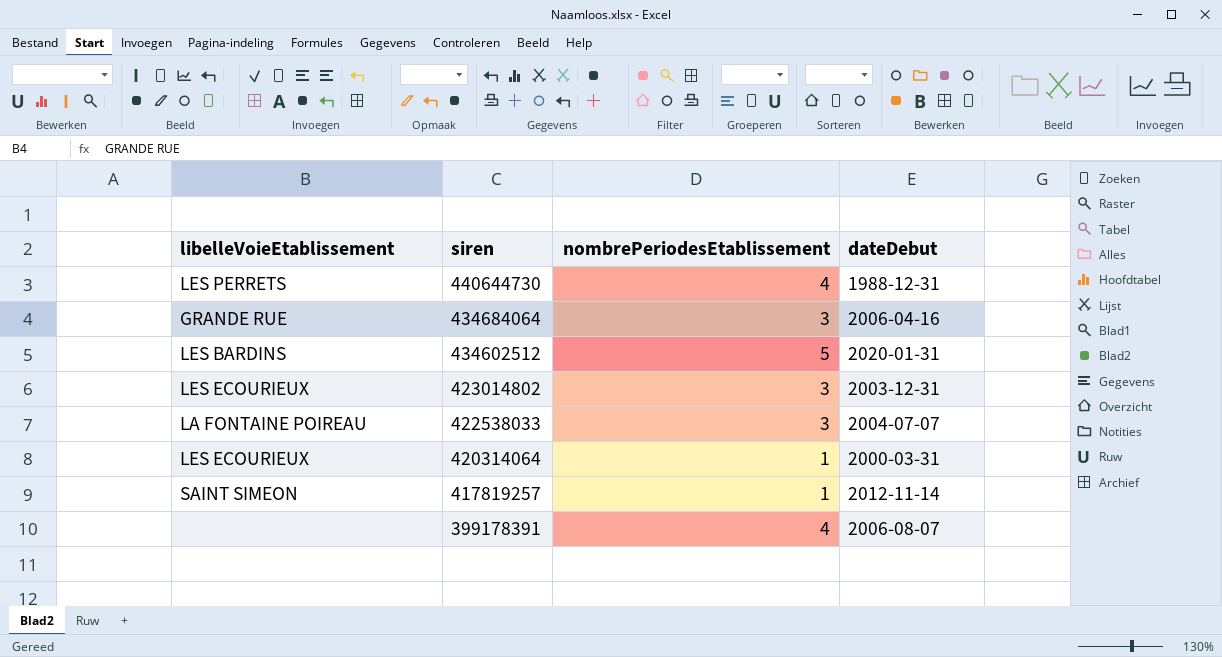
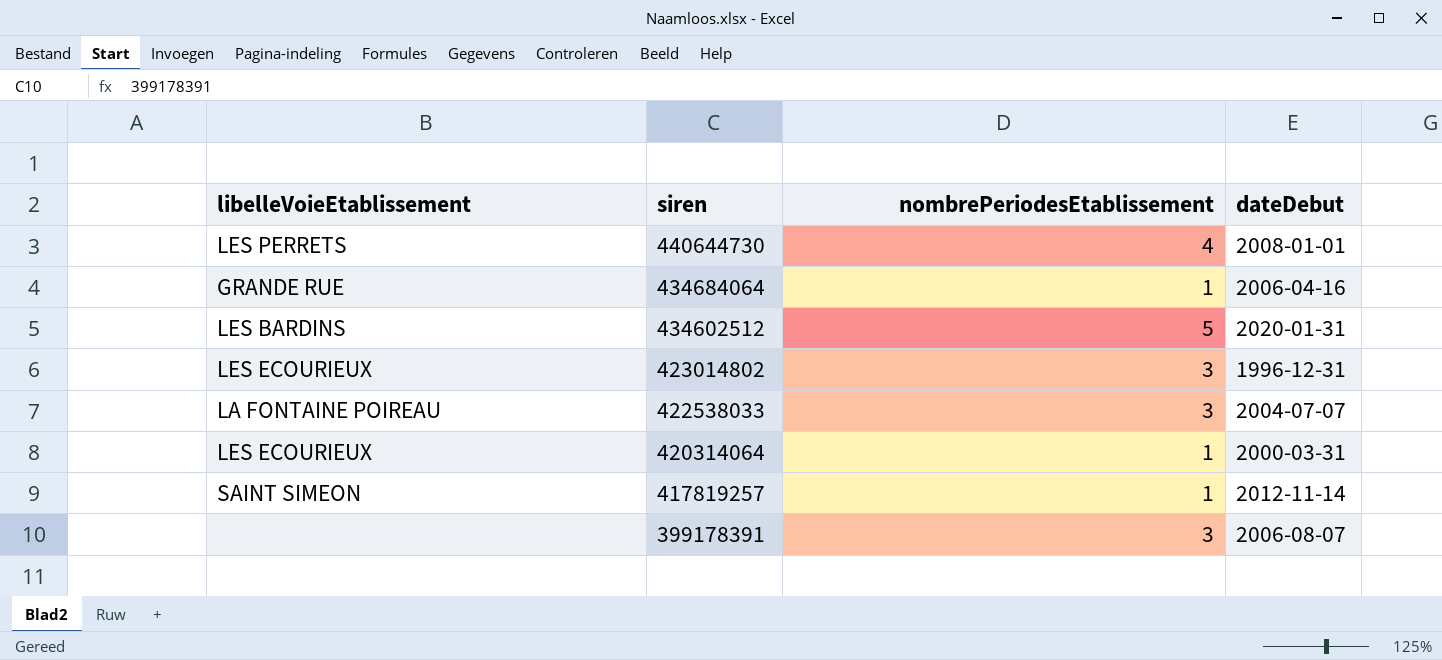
440644730 | dateDebut: 1988-12-31 -> 2008-01-01
434684064 | nombrePeriodesEtablissement: 3 -> 1
423014802 | dateDebut: 2003-12-31 -> 1996-12-31
399178391 | nombrePeriodesEtablissement: 4 -> 3

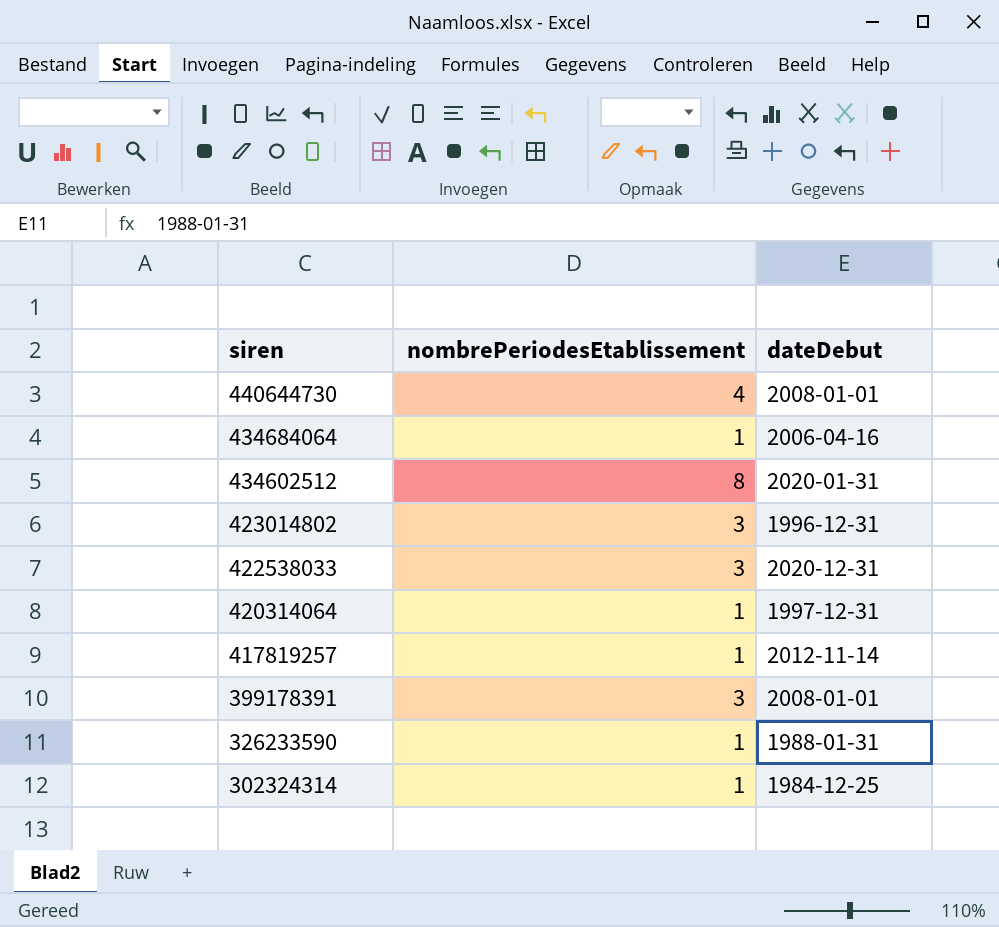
column libelleVoieEtablissement | position: 1 -> none
434602512 | nombrePeriodesEtablissement: 5 -> 8
422538033 | dateDebut: 2004-07-07 -> 2020-12-31
420314064 | dateDebut: 2000-03-31 -> 1997-12-31
399178391 | dateDebut: 2006-08-07 -> 2008-01-01
row 326233590: none -> 1 | 1988-01-31
row 302324314: none -> 1 | 1984-12-25

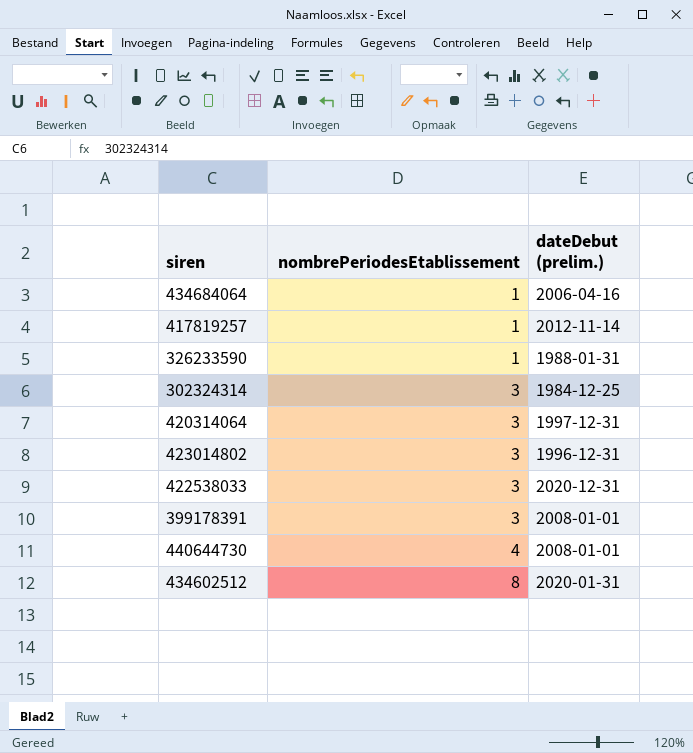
row order: siren descending -> nombrePeriodesEtablissement ascending
column name: dateDebut -> dateDebut (prelim.)
302324314 | nombrePeriodesEtablissement: 1 -> 3
420314064 | nombrePeriodesEtablissement: 1 -> 3

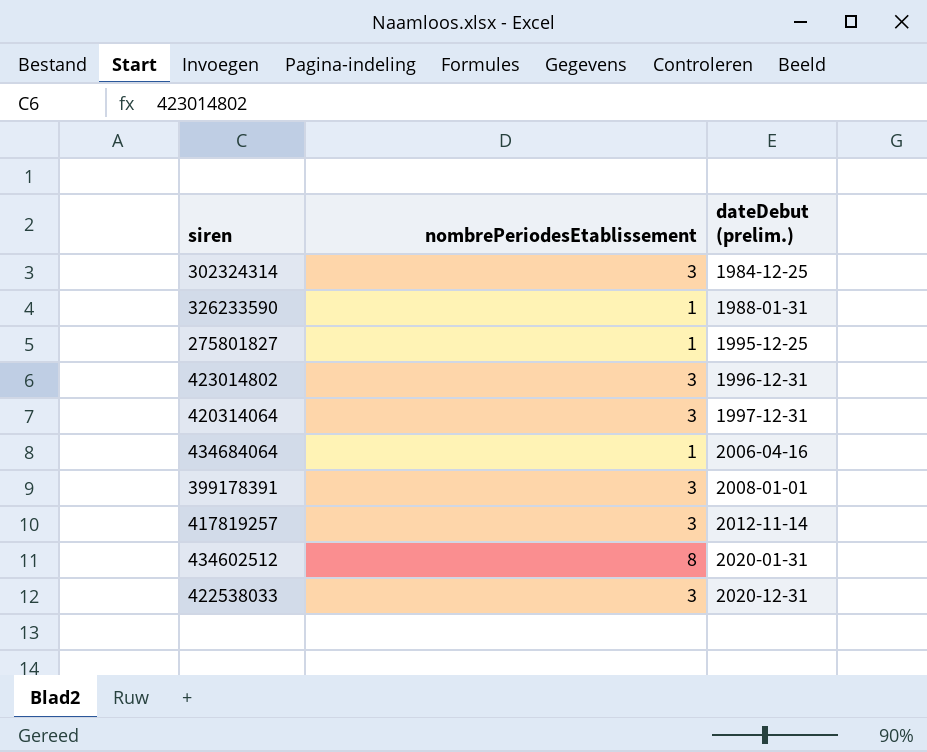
row order: nombrePeriodesEtablissement ascending -> dateDebut (prelim.) ascending
row 440644730: 4 | 2008-01-01 -> none
row 275801827: none -> 1 | 1995-12-25
417819257 | nombrePeriodesEtablissement: 1 -> 3

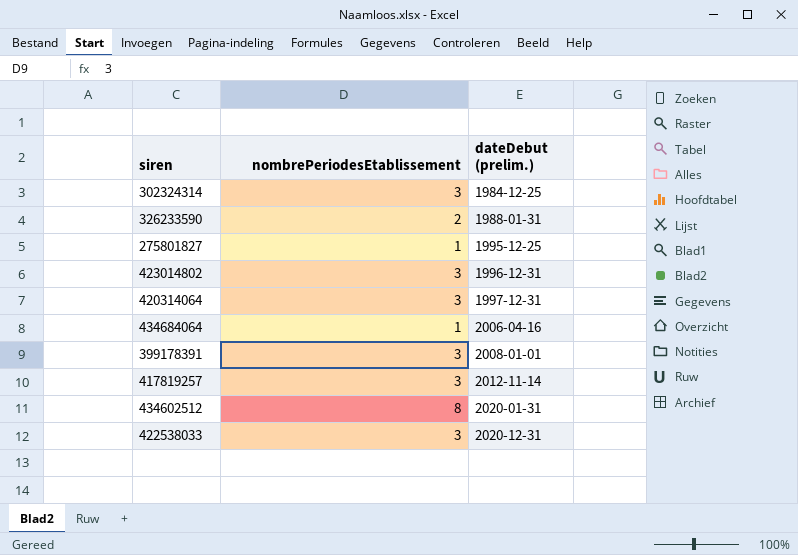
326233590 | nombrePeriodesEtablissement: 1 -> 2

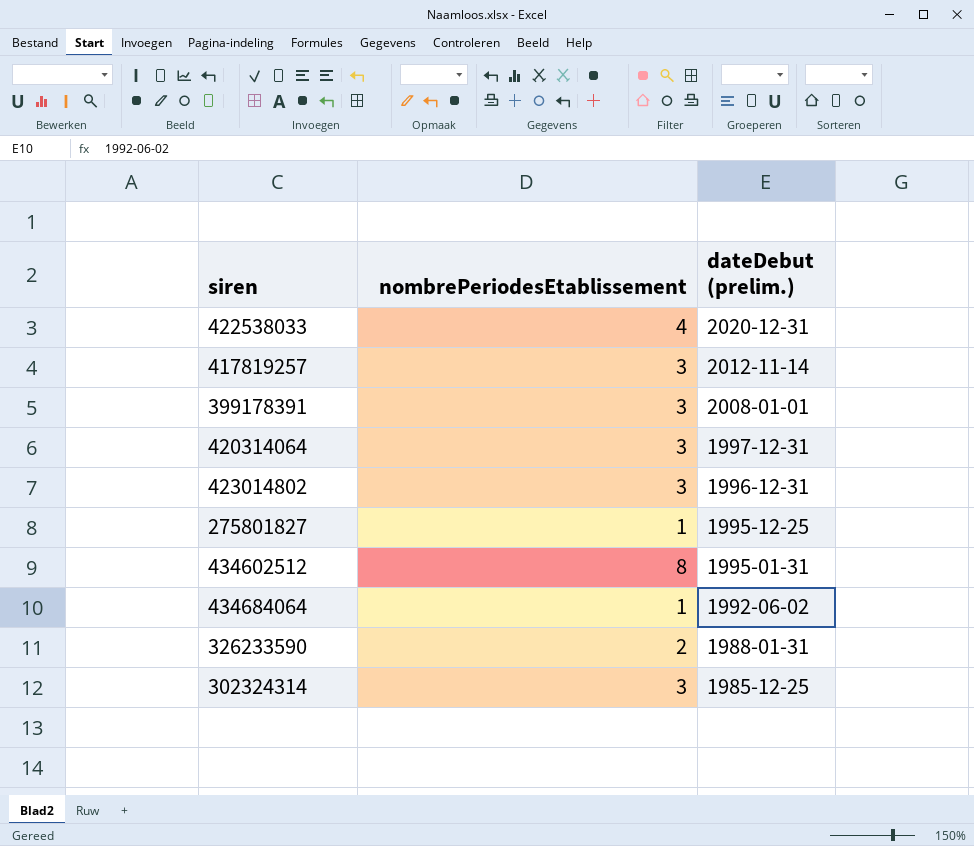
row order: dateDebut (prelim.) ascending -> dateDebut (prelim.) descending
422538033 | nombrePeriodesEtablissement: 3 -> 4
434602512 | dateDebut (prelim.): 2020-01-31 -> 1995-01-31
434684064 | dateDebut (prelim.): 2006-04-16 -> 1992-06-02
302324314 | dateDebut (prelim.): 1984-12-25 -> 1985-12-25

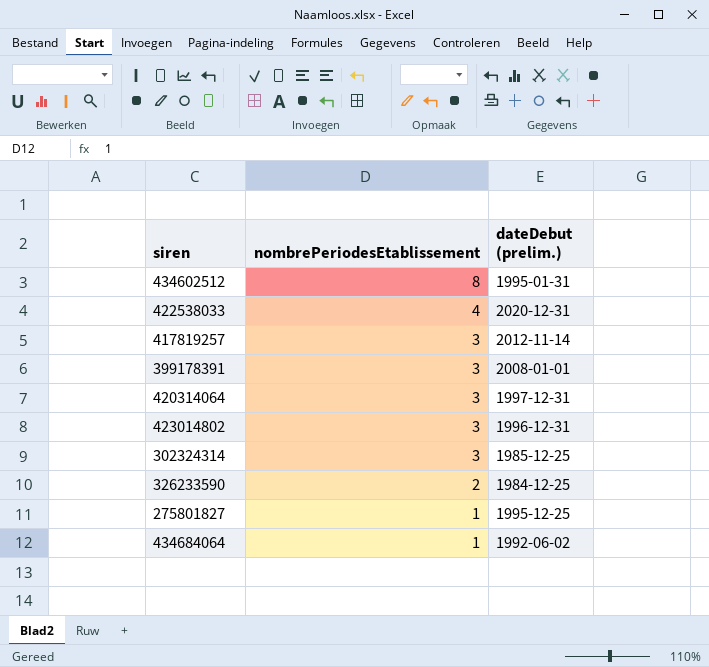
row order: dateDebut (prelim.) descending -> nombrePeriodesEtablissement descending
326233590 | dateDebut (prelim.): 1988-01-31 -> 1984-12-25

